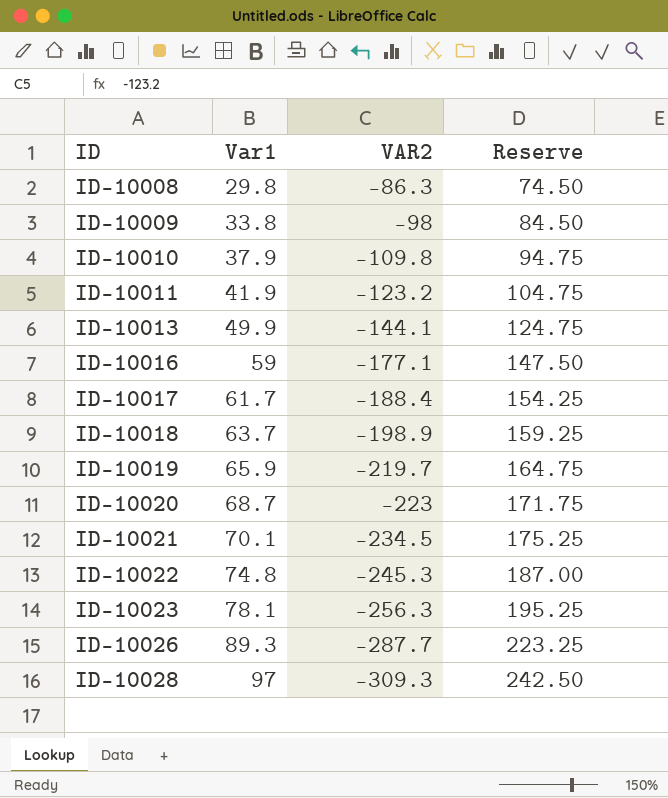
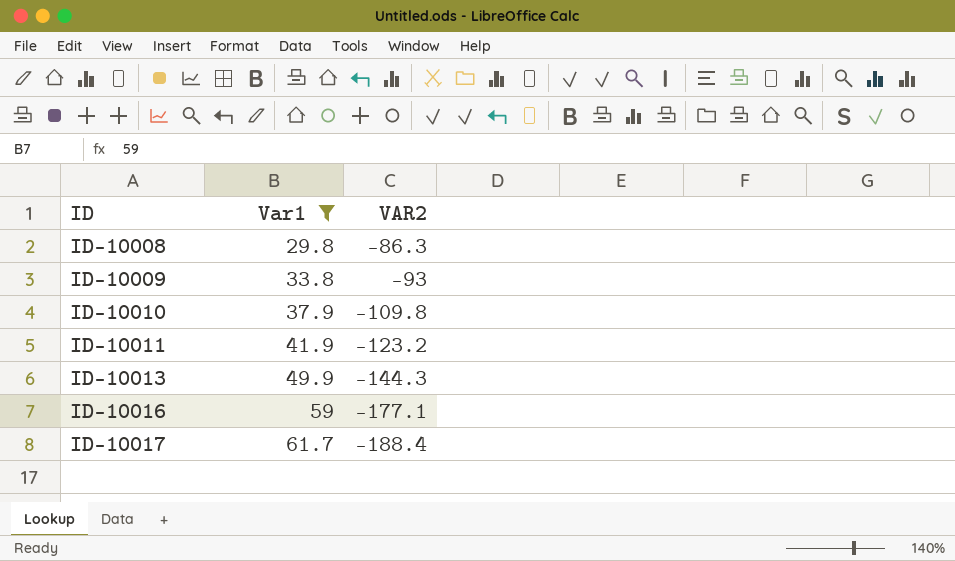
filter: none -> Var1 <= 61.7
column Reserve | formula: [Var1] * 2.5 -> none
ID-10009 | VAR2: -98 -> -93
ID-10013 | VAR2: -144.1 -> -144.3

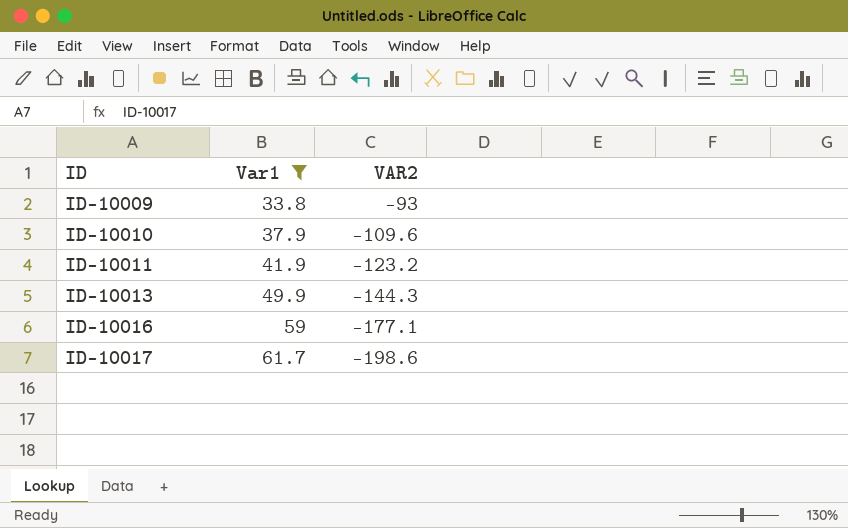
row ID-10008: 29.8 | -86.3 -> none
ID-10010 | VAR2: -109.8 -> -109.6
ID-10017 | VAR2: -188.4 -> -198.6

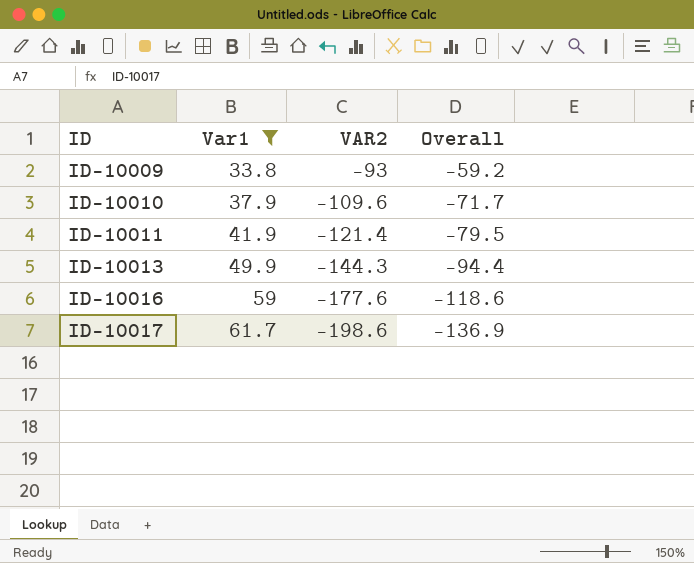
column Overall | formula: none -> [Var1] + [VAR2]
ID-10011 | VAR2: -123.2 -> -121.4
ID-10016 | VAR2: -177.1 -> -177.6

